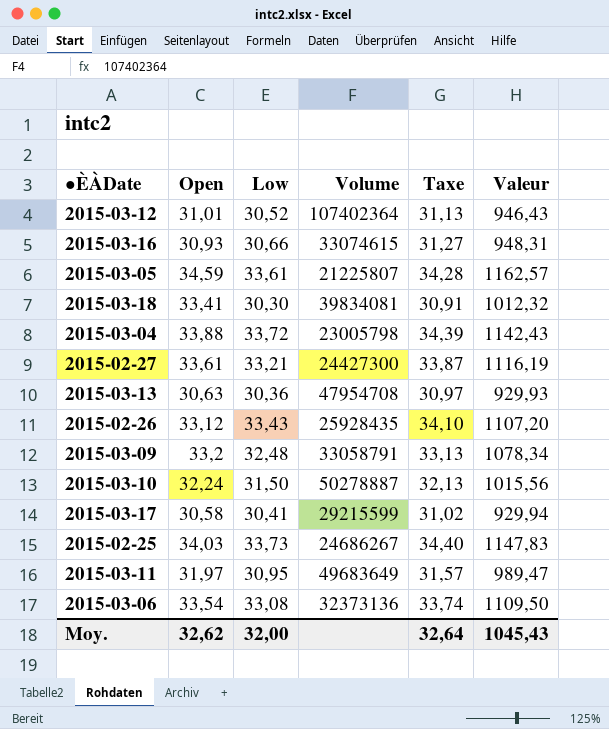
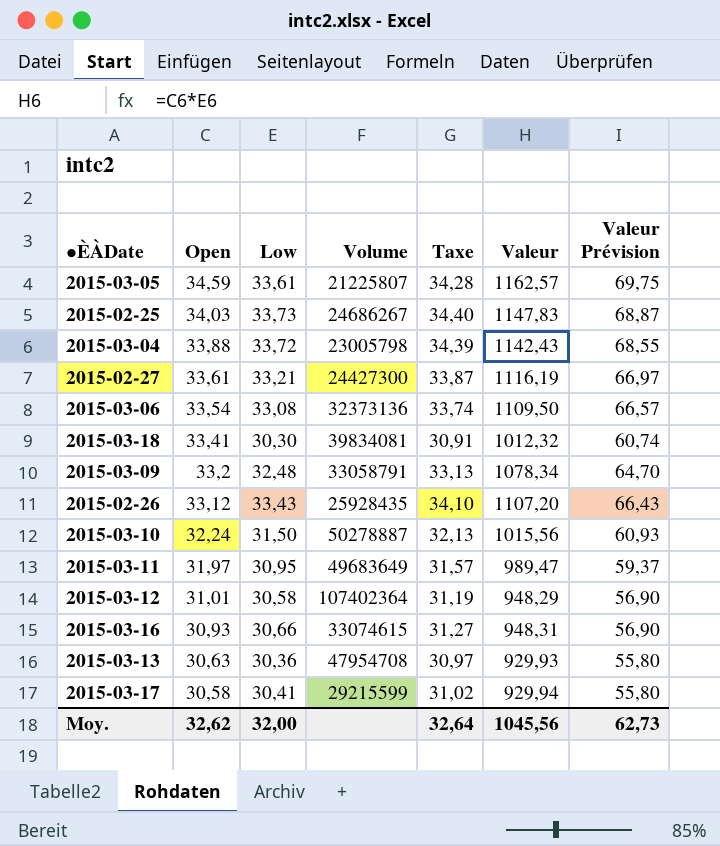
row order: none -> Open descending
column Valeur Prévision | formula: none -> [Valeur] * 0,06
2015-03-12 | Low: 30,52 -> 30,58
2015-03-12 | Taxe: 31,13 -> 31,19
2015-03-12 | Valeur: 946,43 -> 948,29
Moy. | Valeur: 1045,43 -> 1045,56

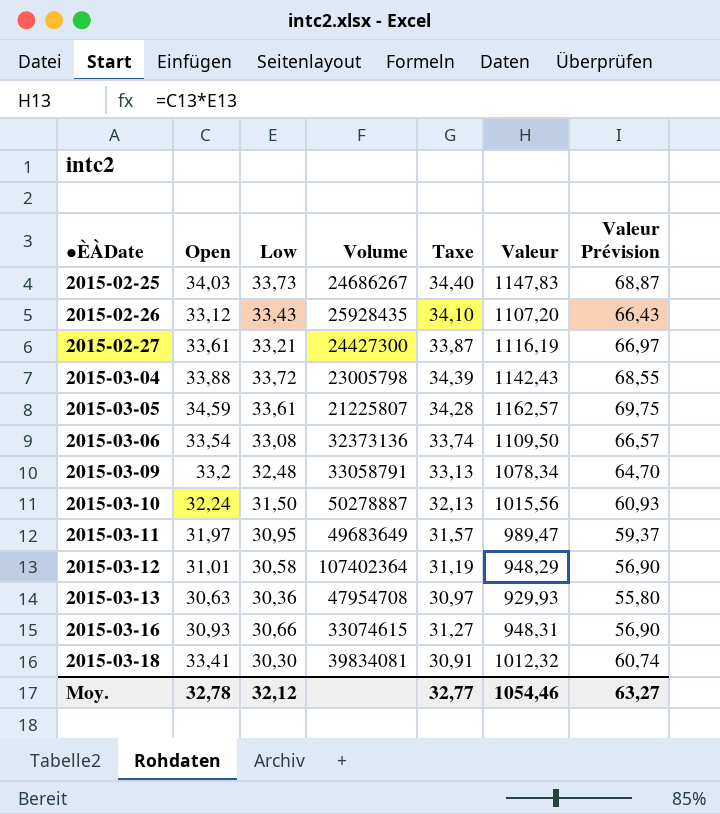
row order: Open descending -> •ÈÀDate ascending
row 2015-03-17: 30,58 | 30,41 | 29215599 | 31,02 | 929,94 | 55,80 -> none
Moy. | Open: 32,62 -> 32,78
Moy. | Low: 32,00 -> 32,12
Moy. | Taxe: 32,64 -> 32,77
Moy. | Valeur: 1045,56 -> 1054,46
Moy. | Valeur Prévision: 62,73 -> 63,27

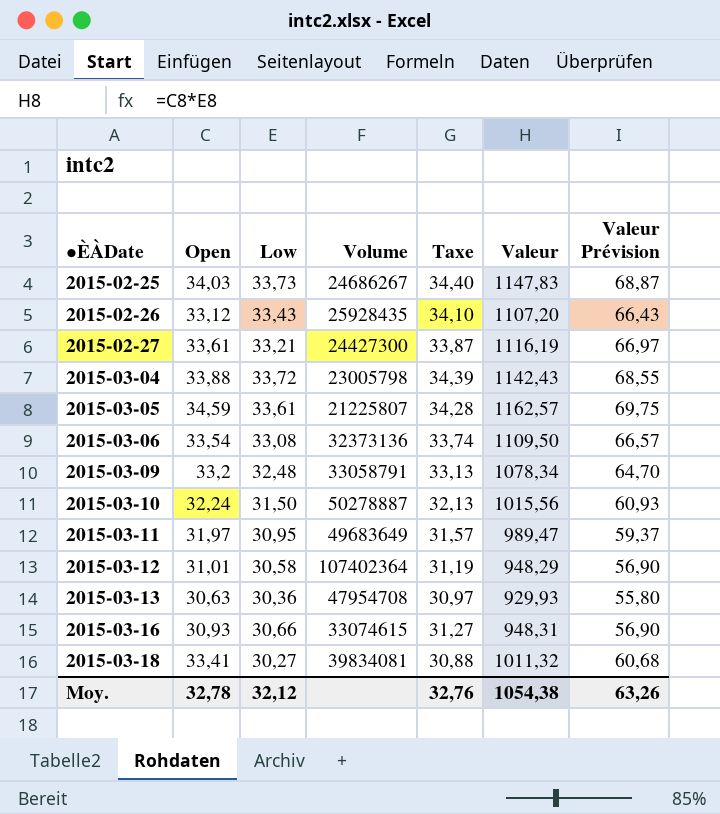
2015-03-18 | Low: 30,30 -> 30,27
2015-03-18 | Taxe: 30,91 -> 30,88
2015-03-18 | Valeur: 1012,32 -> 1011,32
2015-03-18 | Valeur Prévision: 60,74 -> 60,68
Moy. | Taxe: 32,77 -> 32,76
Moy. | Valeur: 1054,46 -> 1054,38
Moy. | Valeur Prévision: 63,27 -> 63,26

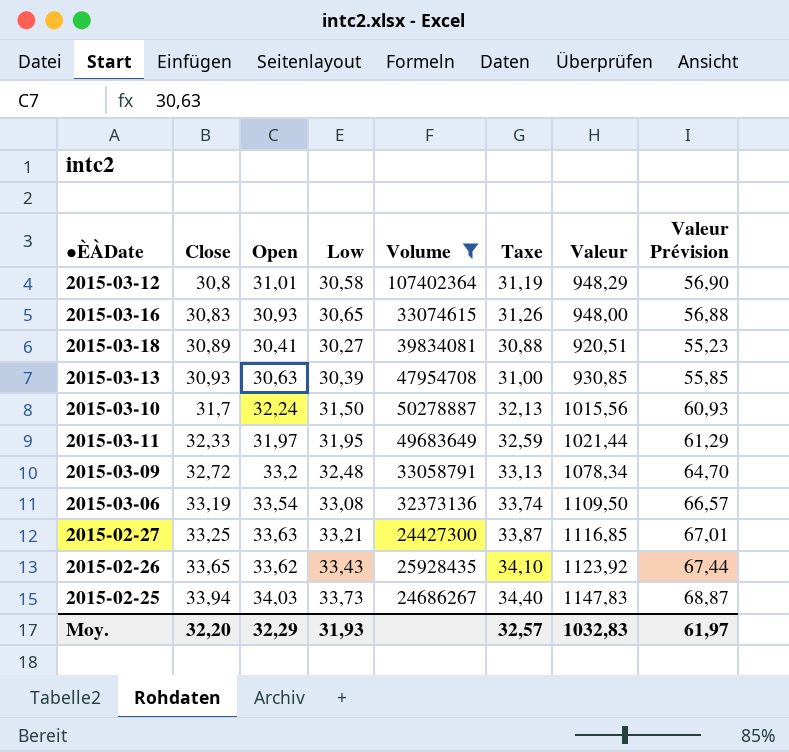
filter: none -> Volume >= 24427300
row order: •ÈÀDate ascending -> Close ascending
column Close | position: none -> 2
2015-03-16 | Low: 30,66 -> 30,65
2015-03-16 | Taxe: 31,27 -> 31,26
2015-03-16 | Valeur: 948,31 -> 948,00
2015-03-16 | Valeur Prévision: 56,90 -> 56,88
2015-03-18 | Open: 33,41 -> 30,41
2015-03-18 | Valeur: 1011,32 -> 920,51
2015-03-18 | Valeur Prévision: 60,68 -> 55,23
2015-03-13 | Low: 30,36 -> 30,39
2015-03-13 | Taxe: 30,97 -> 31,00
2015-03-13 | Valeur: 929,93 -> 930,85
2015-03-13 | Valeur Prévision: 55,80 -> 55,85
2015-03-11 | Low: 30,95 -> 31,95
2015-03-11 | Taxe: 31,57 -> 32,59
2015-03-11 | Valeur: 989,47 -> 1021,44
2015-03-11 | Valeur Prévision: 59,37 -> 61,29
2015-02-27 | Open: 33,61 -> 33,63
2015-02-27 | Valeur: 1116,19 -> 1116,85
2015-02-27 | Valeur Prévision: 66,97 -> 67,01
2015-02-26 | Open: 33,12 -> 33,62
2015-02-26 | Valeur: 1107,20 -> 1123,92
2015-02-26 | Valeur Prévision: 66,43 -> 67,44
Moy. | Open: 32,78 -> 32,29
Moy. | Low: 32,12 -> 31,93
Moy. | Taxe: 32,76 -> 32,57
Moy. | Valeur: 1054,38 -> 1032,83
Moy. | Valeur Prévision: 63,26 -> 61,97

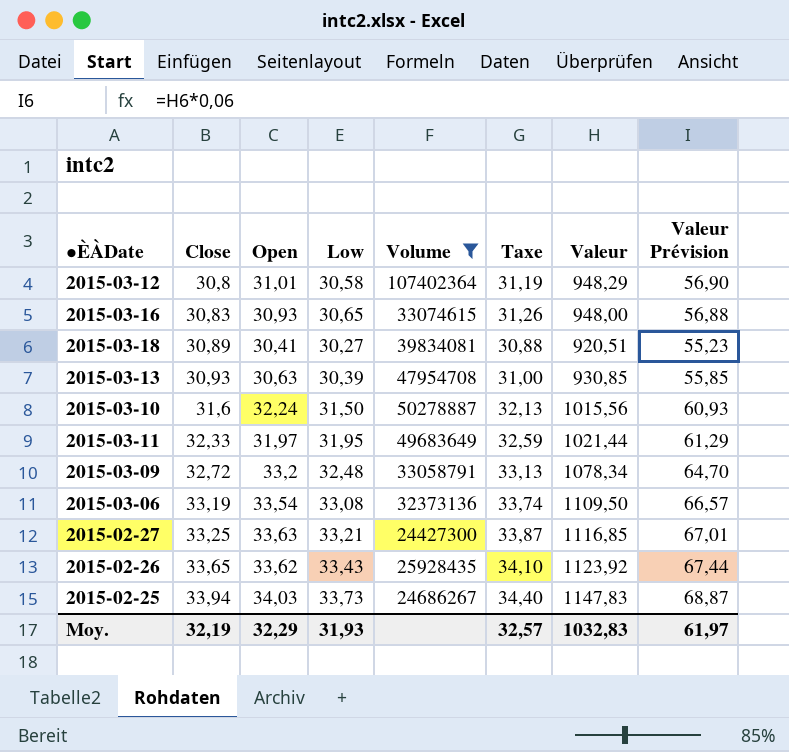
2015-03-10 | Close: 31,7 -> 31,6
Moy. | Close: 32,20 -> 32,19

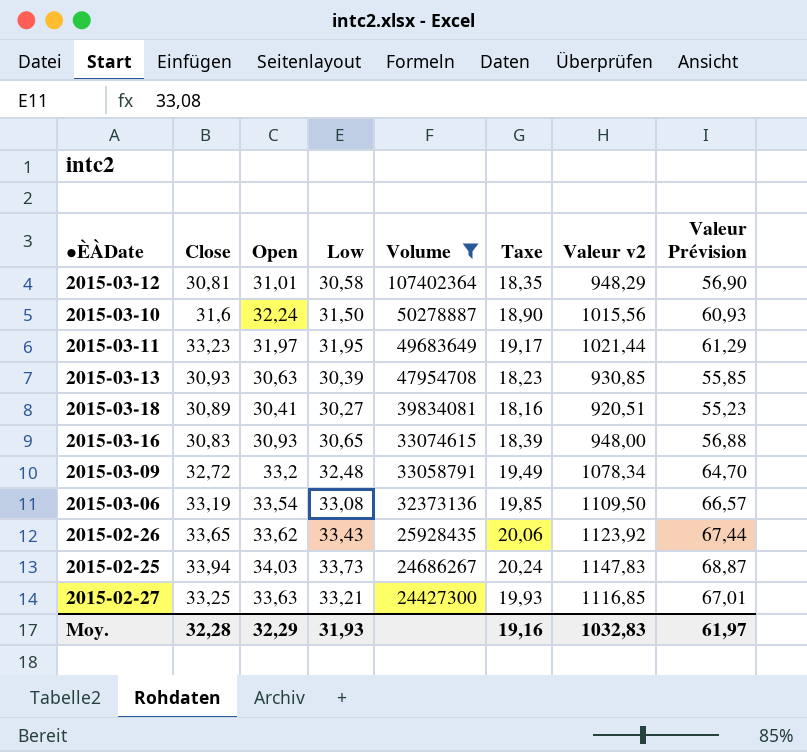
row order: Close ascending -> Volume descending
column Taxe | formula: [Low] * 1,02 -> [Low] * 0,6
column name: Valeur -> Valeur v2
2015-03-12 | Close: 30,8 -> 30,81
2015-03-11 | Close: 32,33 -> 33,23
Moy. | Close: 32,19 -> 32,28
Moy. | Taxe: 32,57 -> 19,16

